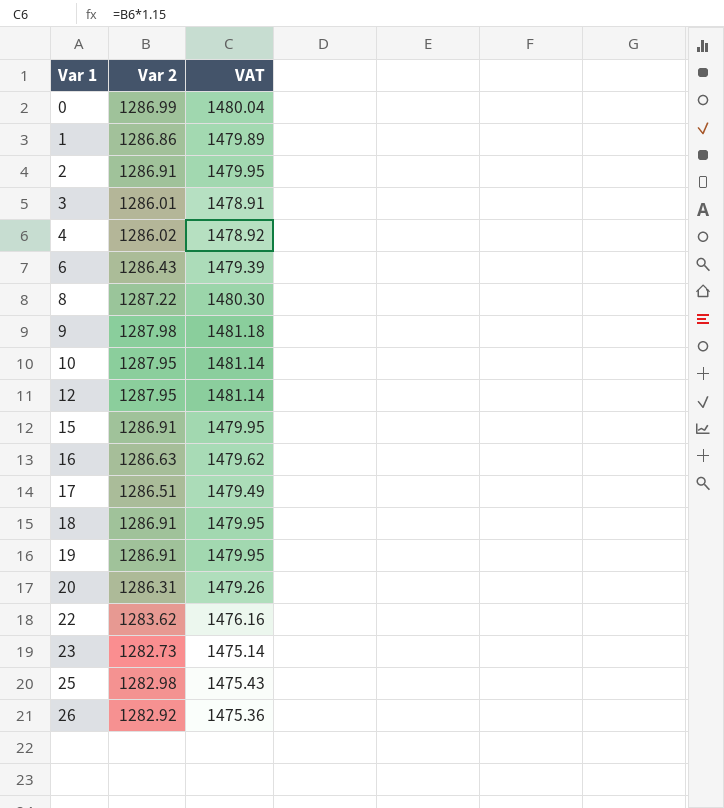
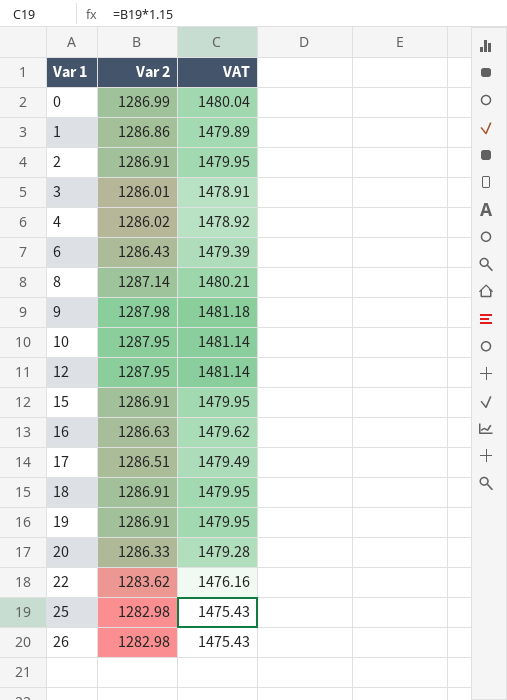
row 23: 1282.73 | 1475.14 -> none
8 | Var 2: 1287.22 -> 1287.14
8 | VAT: 1480.30 -> 1480.21
20 | Var 2: 1286.31 -> 1286.33
20 | VAT: 1479.26 -> 1479.28
26 | Var 2: 1282.92 -> 1282.98
26 | VAT: 1475.36 -> 1475.43

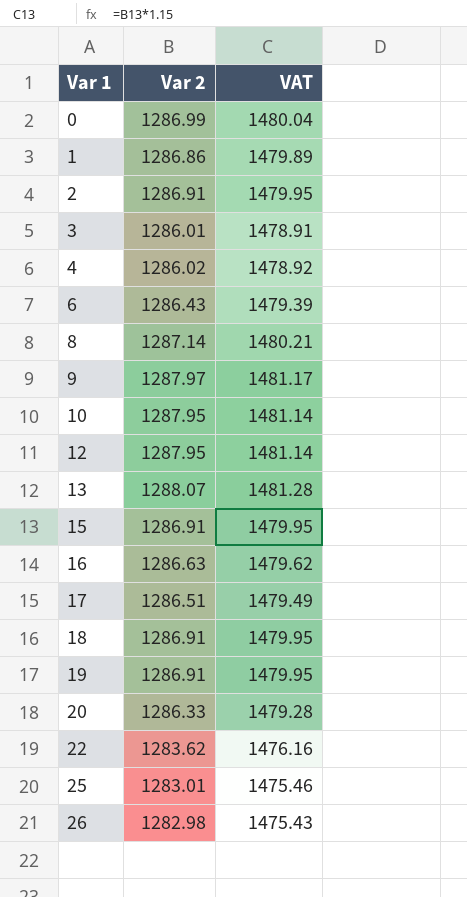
9 | Var 2: 1287.98 -> 1287.97
9 | VAT: 1481.18 -> 1481.17
row 13: none -> 1288.07 | 1481.28
25 | Var 2: 1282.98 -> 1283.01
25 | VAT: 1475.43 -> 1475.46

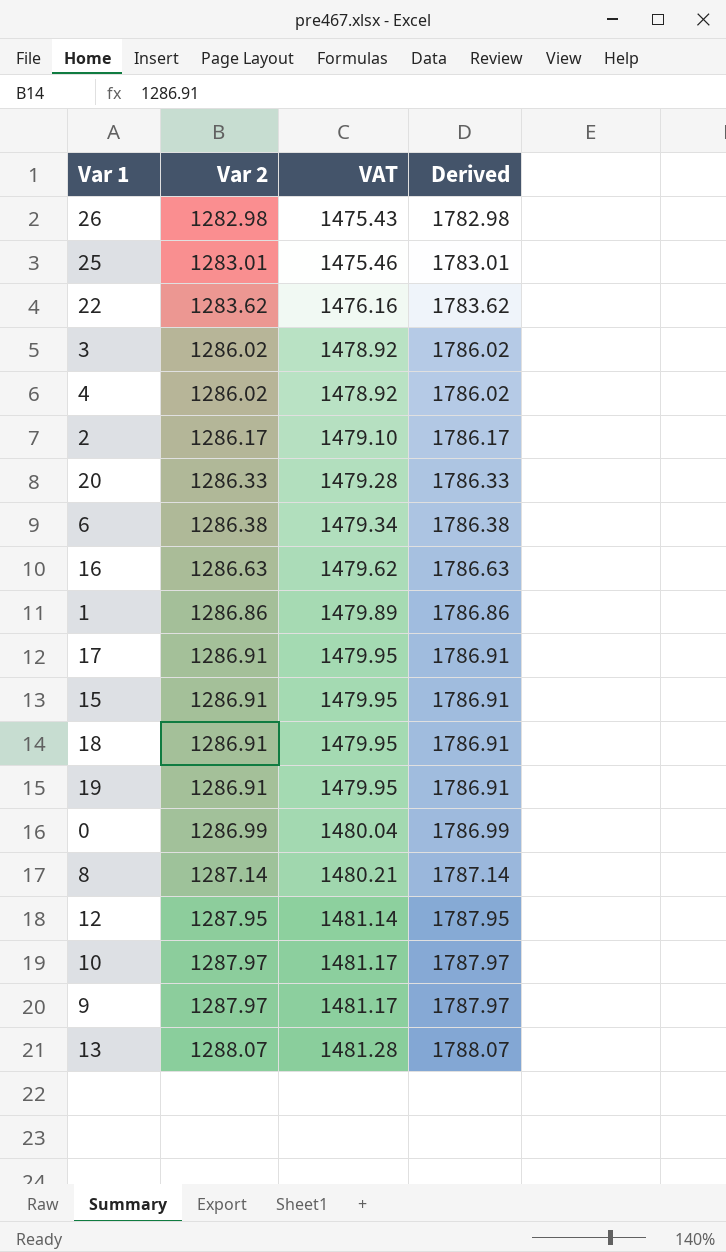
row order: Var 1 ascending -> Var 2 ascending
column Derived | formula: none -> [Var 2] + 500
3 | Var 2: 1286.01 -> 1286.02
3 | VAT: 1478.91 -> 1478.92
2 | Var 2: 1286.91 -> 1286.17
2 | VAT: 1479.95 -> 1479.10
6 | Var 2: 1286.43 -> 1286.38
6 | VAT: 1479.39 -> 1479.34
17 | Var 2: 1286.51 -> 1286.91
17 | VAT: 1479.49 -> 1479.95
10 | Var 2: 1287.95 -> 1287.97
10 | VAT: 1481.14 -> 1481.17

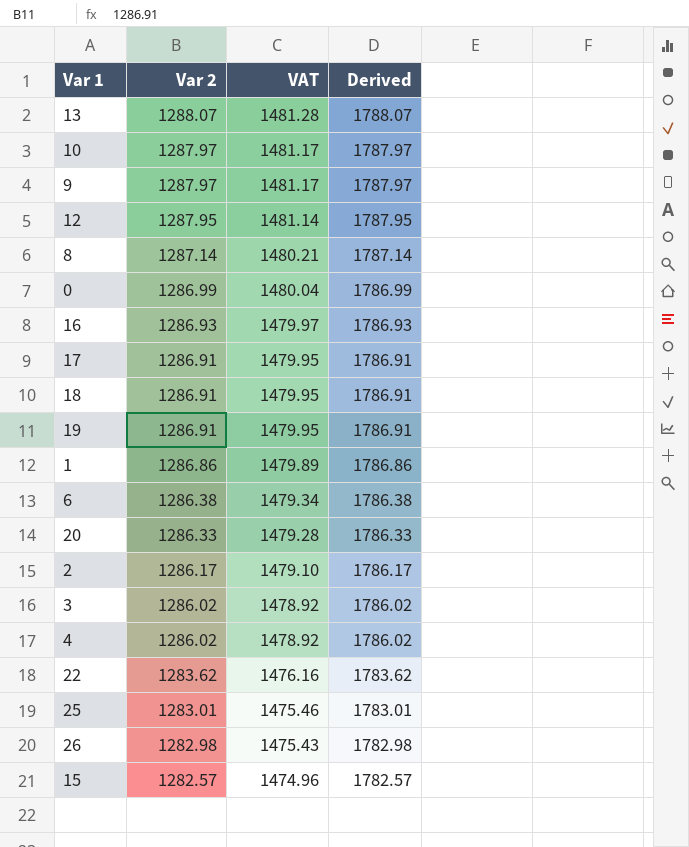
row order: Var 2 ascending -> Var 2 descending
16 | Var 2: 1286.63 -> 1286.93
16 | VAT: 1479.62 -> 1479.97
16 | Derived: 1786.63 -> 1786.93
15 | Var 2: 1286.91 -> 1282.57
15 | VAT: 1479.95 -> 1474.96
15 | Derived: 1786.91 -> 1782.57

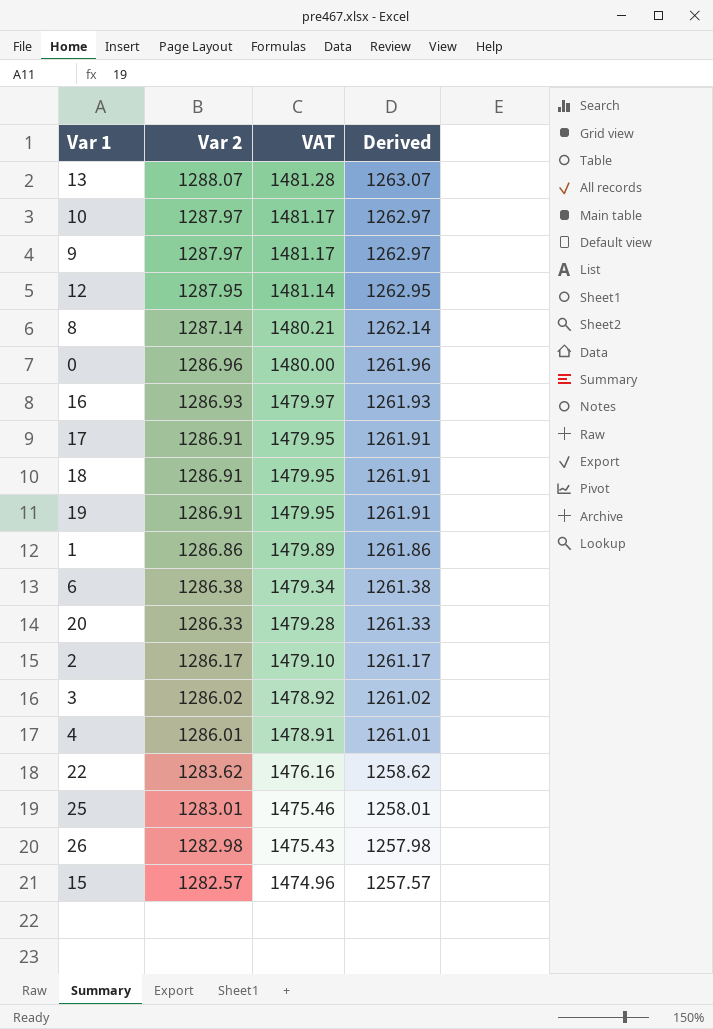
column Derived | formula: [Var 2] + 500 -> [Var 2] - 25
0 | Var 2: 1286.99 -> 1286.96
0 | VAT: 1480.04 -> 1480.00
4 | Var 2: 1286.02 -> 1286.01
4 | VAT: 1478.92 -> 1478.91

